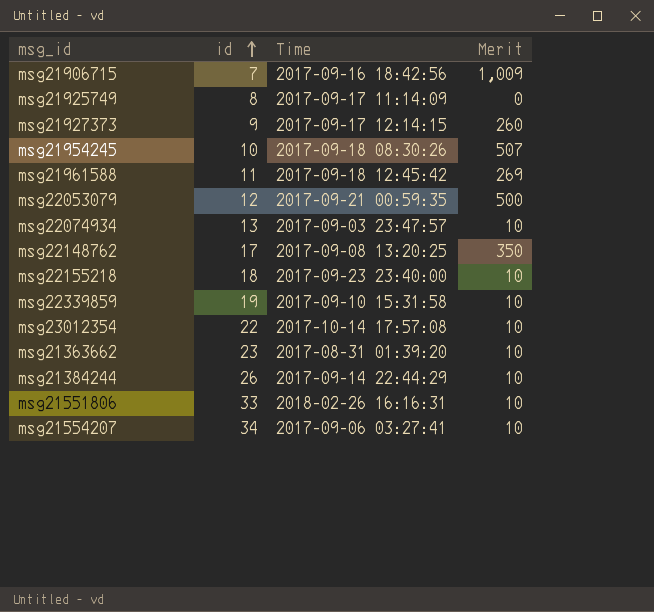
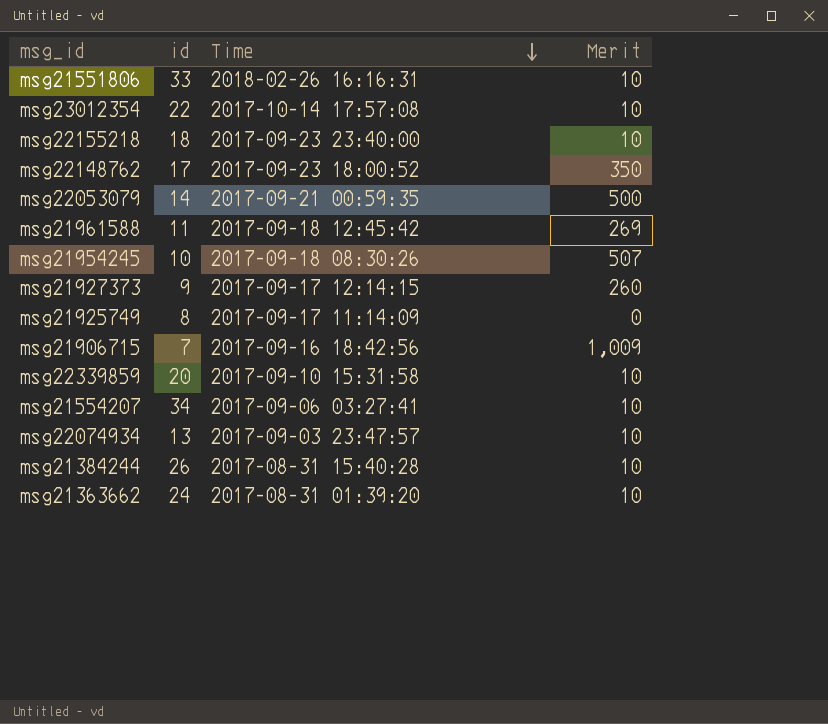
row order: id ascending -> Time descending
msg22148762 | Time: 2017-09-08 13:20:25 -> 2017-09-23 18:00:52
msg22053079 | id: 12 -> 14
msg22339859 | id: 19 -> 20
msg21384244 | Time: 2017-09-14 22:44:29 -> 2017-08-31 15:40:28
msg21363662 | id: 23 -> 24

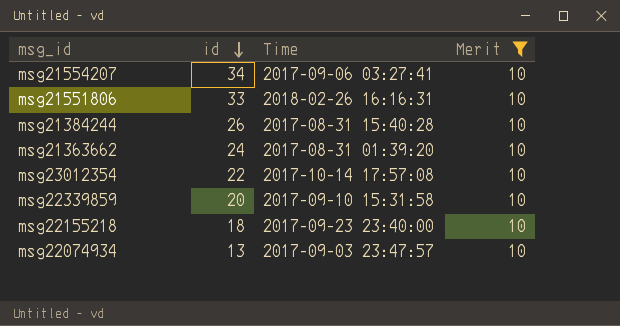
filter: none -> Merit = 10
row order: Time descending -> id descending

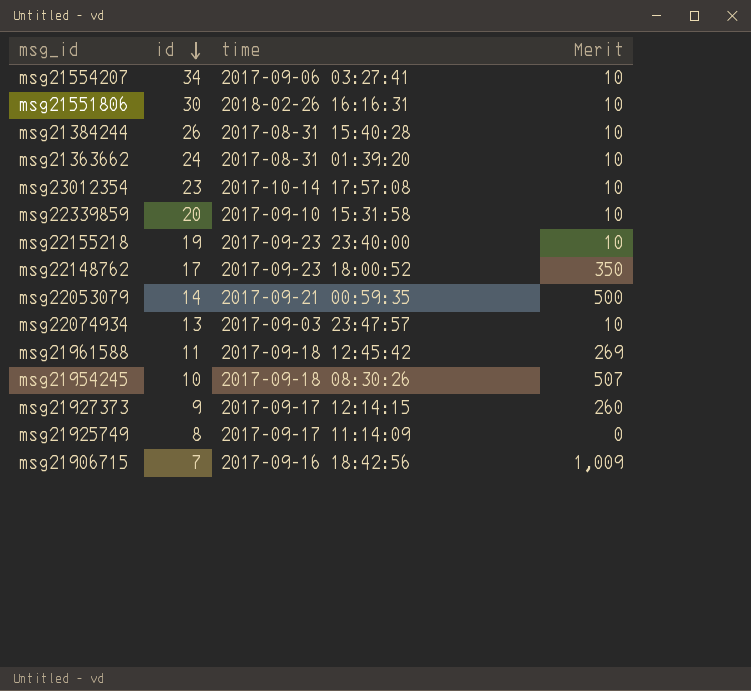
filter: Merit = 10 -> none
column name: Time -> time
msg21551806 | id: 33 -> 30
msg23012354 | id: 22 -> 23
msg22155218 | id: 18 -> 19

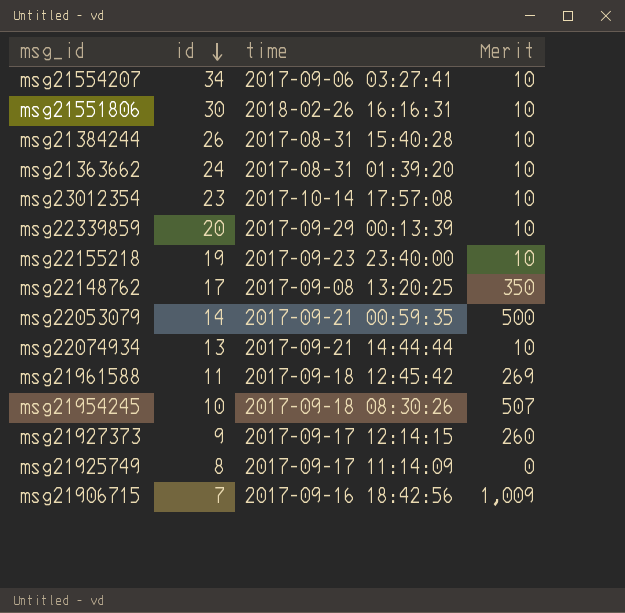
msg22339859 | time: 2017-09-10 15:31:58 -> 2017-09-29 00:13:39
msg22148762 | time: 2017-09-23 18:00:52 -> 2017-09-08 13:20:25
msg22074934 | time: 2017-09-03 23:47:57 -> 2017-09-21 14:44:44

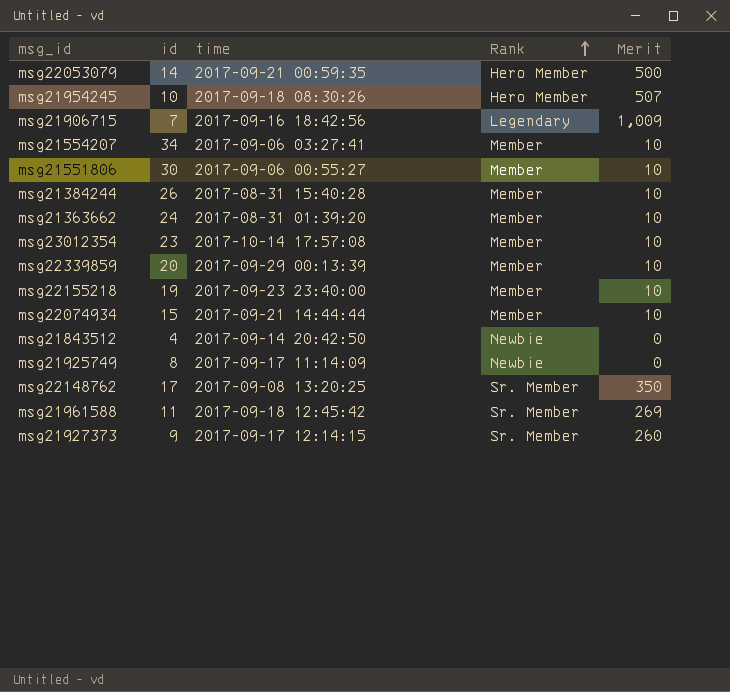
row order: id descending -> Rank ascending
column Rank | position: none -> 4
msg21551806 | time: 2018-02-26 16:16:31 -> 2017-09-06 00:55:27
msg22074934 | id: 13 -> 15
row msg21843512: none -> 4 | 2017-09-14 20:42:50 | Newbie | 0

